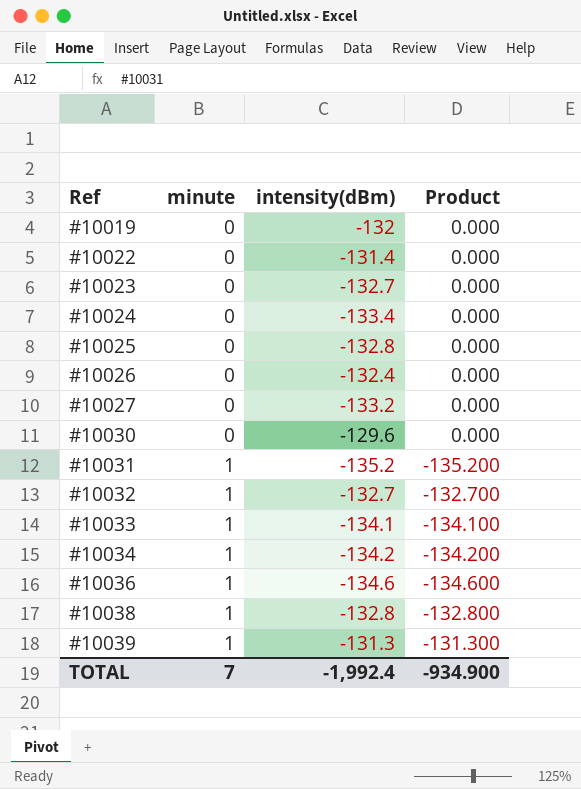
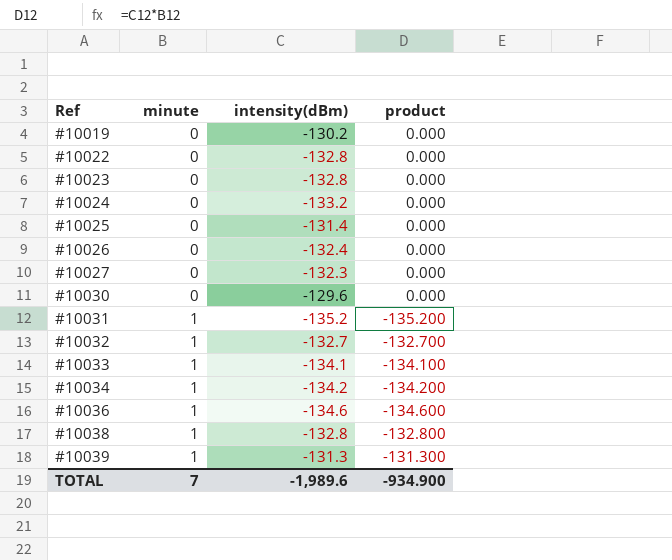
column name: Product -> product
#10019 | intensity(dBm): -132 -> -130.2
#10022 | intensity(dBm): -131.4 -> -132.8
#10023 | intensity(dBm): -132.7 -> -132.8
#10024 | intensity(dBm): -133.4 -> -133.2
#10025 | intensity(dBm): -132.8 -> -131.4
#10027 | intensity(dBm): -133.2 -> -132.3
TOTAL | intensity(dBm): -1,992.4 -> -1,989.6

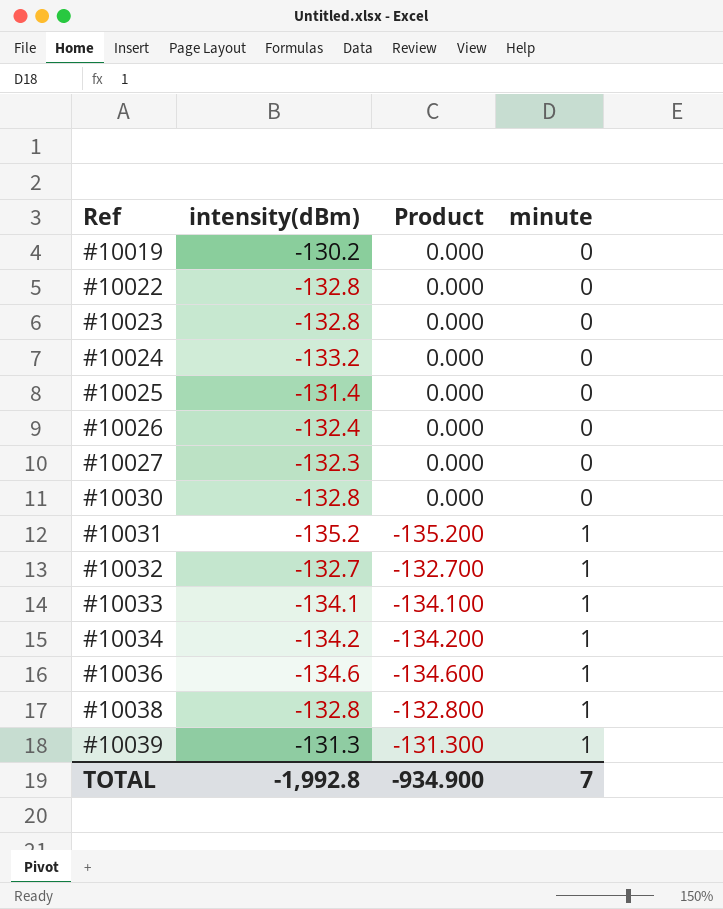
column name: product -> Product
column minute | position: 2 -> 4
#10030 | intensity(dBm): -129.6 -> -132.8
TOTAL | intensity(dBm): -1,989.6 -> -1,992.8

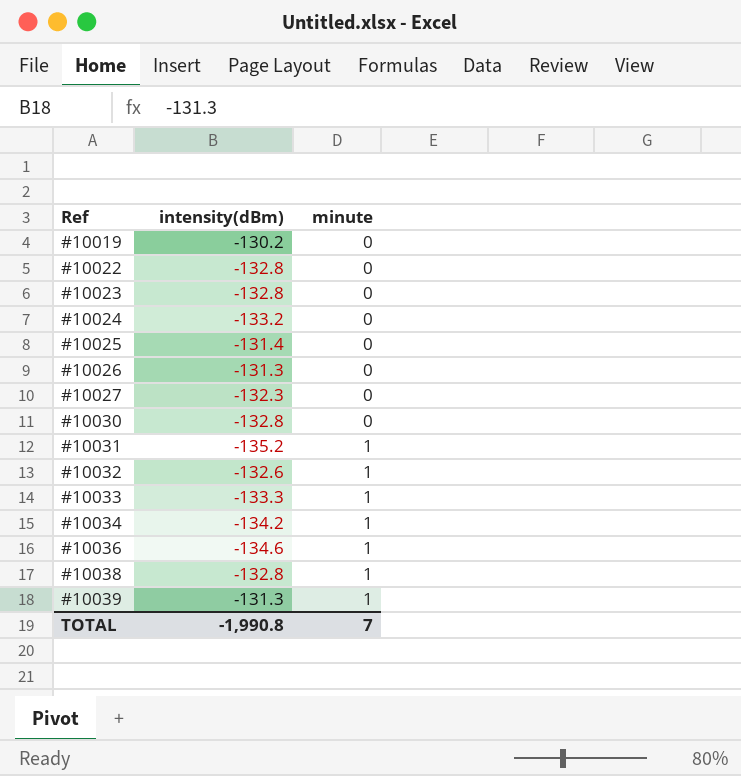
column Product | formula: [intensity(dBm)] * [minute] -> none
#10026 | intensity(dBm): -132.4 -> -131.3
#10032 | intensity(dBm): -132.7 -> -132.6
#10033 | intensity(dBm): -134.1 -> -133.3
TOTAL | intensity(dBm): -1,992.8 -> -1,990.8

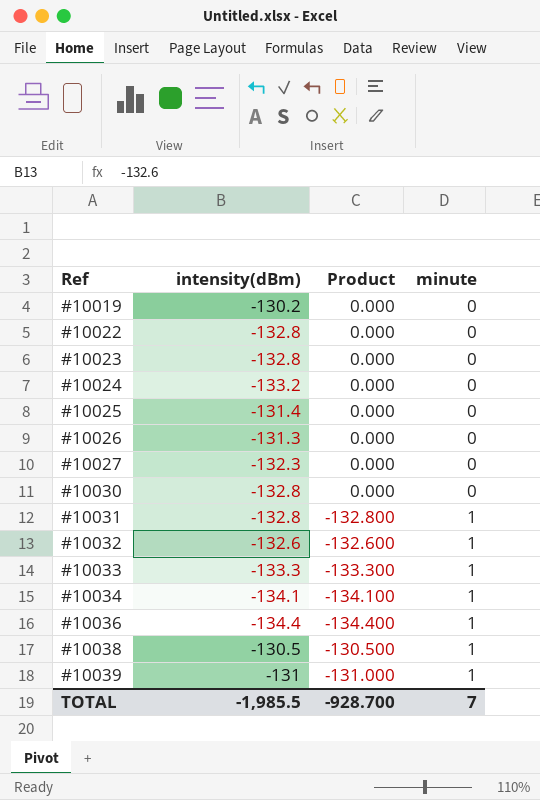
column Product | formula: none -> [intensity(dBm)] * [minute]
#10031 | intensity(dBm): -135.2 -> -132.8
#10034 | intensity(dBm): -134.2 -> -134.1
#10036 | intensity(dBm): -134.6 -> -134.4
#10038 | intensity(dBm): -132.8 -> -130.5
#10039 | intensity(dBm): -131.3 -> -131
TOTAL | intensity(dBm): -1,990.8 -> -1,985.5

